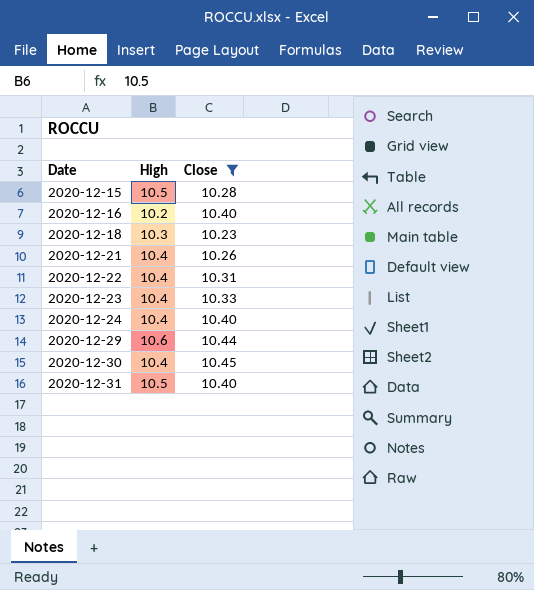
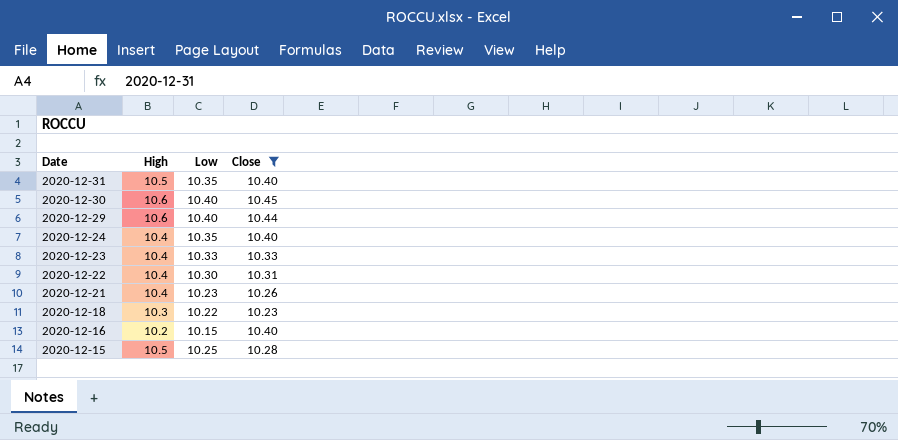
row order: Date ascending -> Date descending
column Low | position: none -> 3
2020-12-30 | High: 10.4 -> 10.6

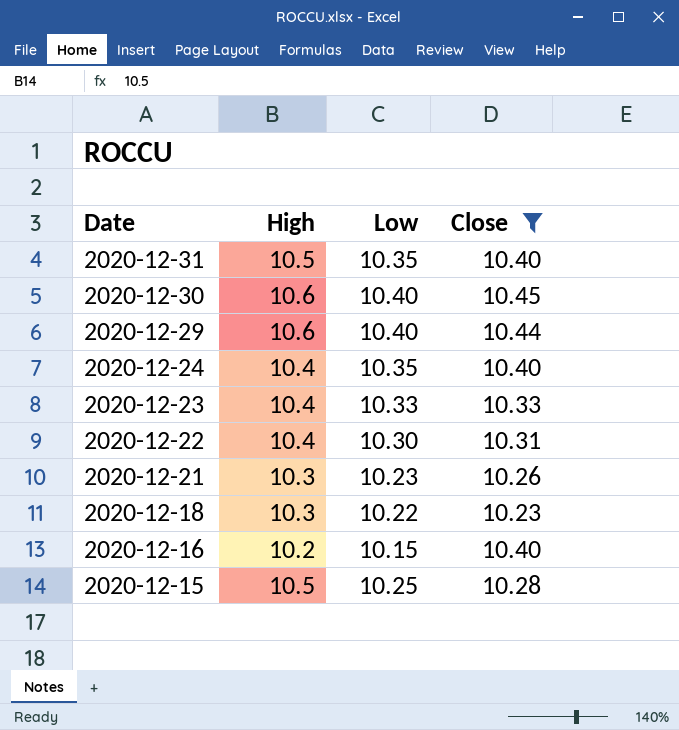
2020-12-21 | High: 10.4 -> 10.3

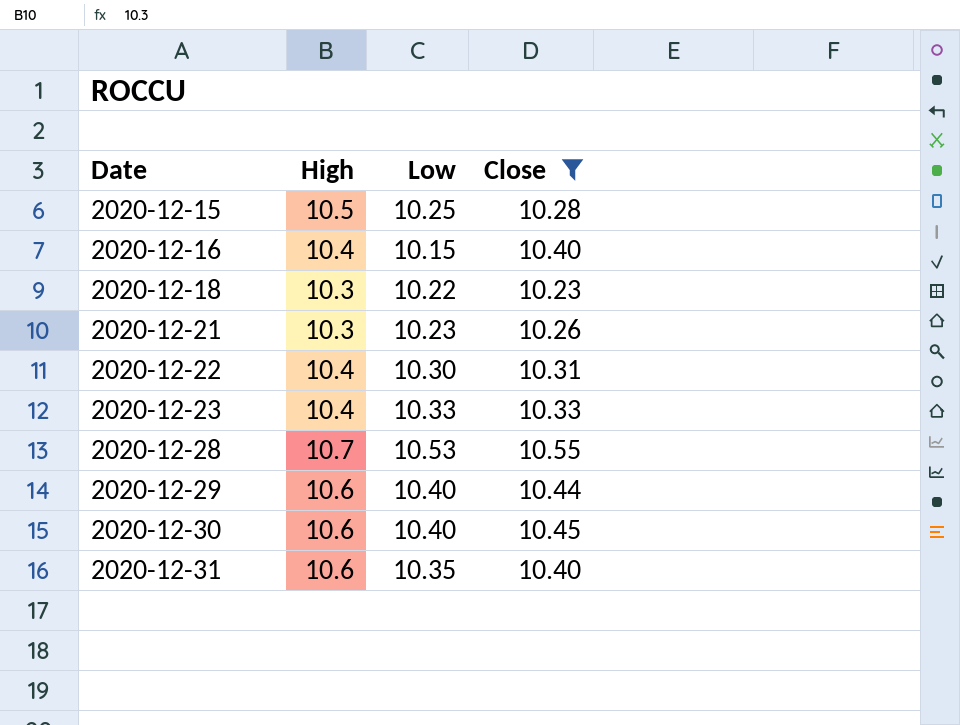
row order: Date descending -> Date ascending
row 2020-12-24: 10.4 | 10.35 | 10.40 -> none
2020-12-16 | High: 10.2 -> 10.4
row 2020-12-28: none -> 10.7 | 10.53 | 10.55
2020-12-31 | High: 10.5 -> 10.6

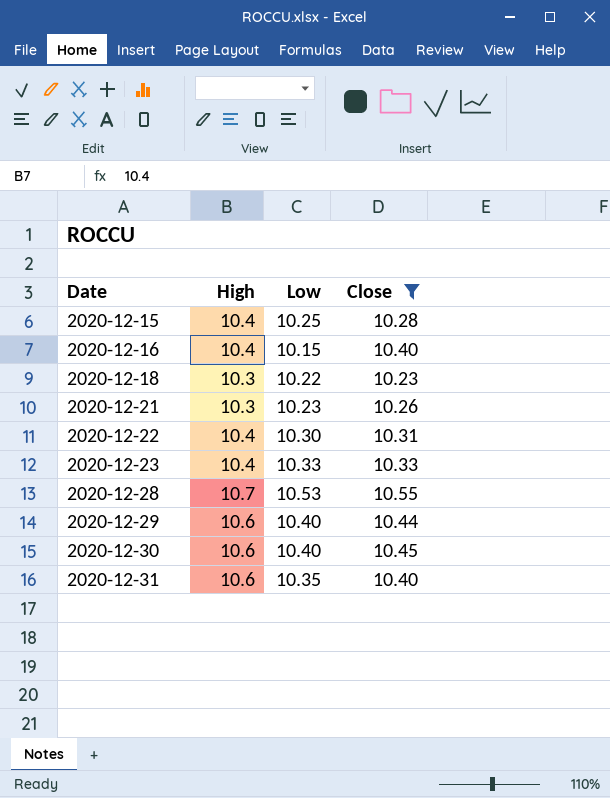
2020-12-15 | High: 10.5 -> 10.4

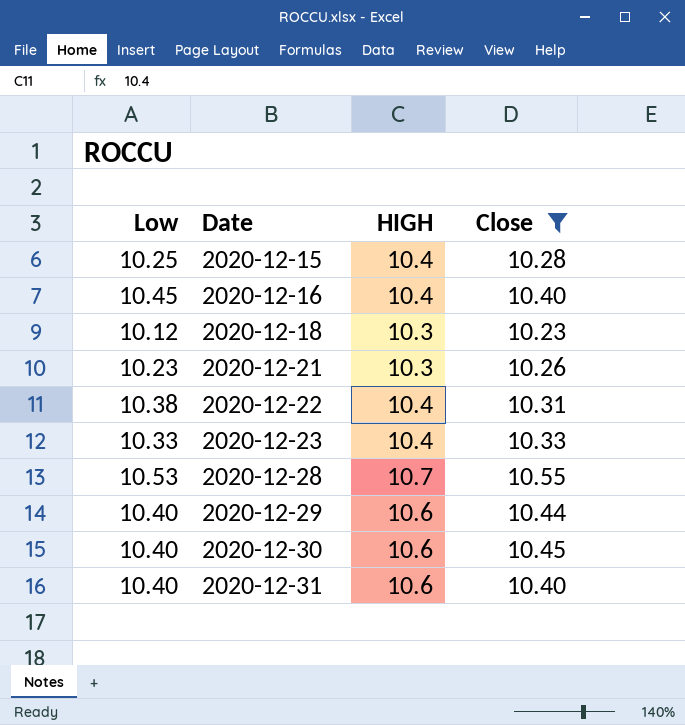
column Low | position: 3 -> 1
column name: High -> HIGH
2020-12-16 | Low: 10.15 -> 10.45
2020-12-18 | Low: 10.22 -> 10.12
2020-12-22 | Low: 10.30 -> 10.38
2020-12-31 | Low: 10.35 -> 10.40

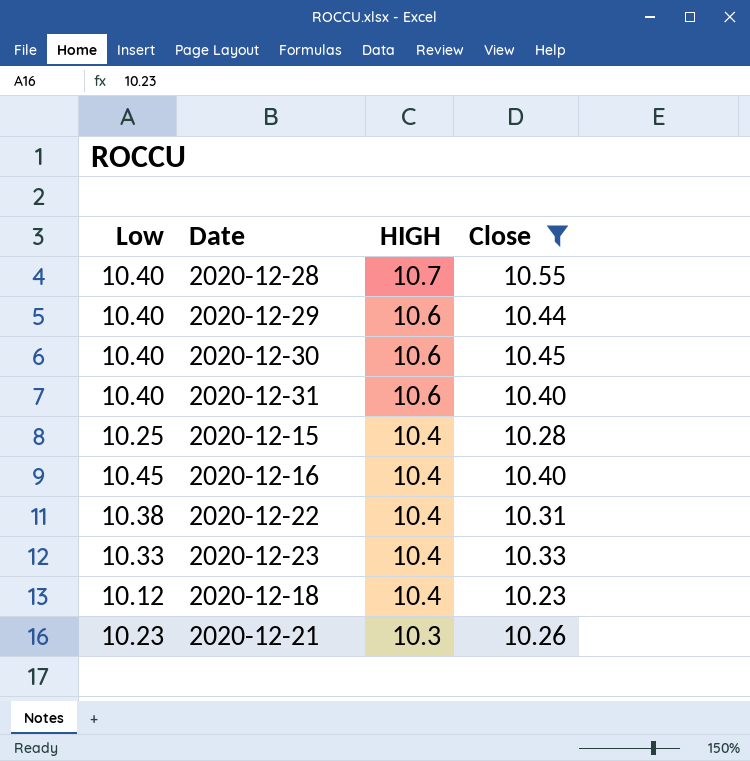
row order: Date ascending -> HIGH descending
2020-12-28 | Low: 10.53 -> 10.40
2020-12-18 | HIGH: 10.3 -> 10.4

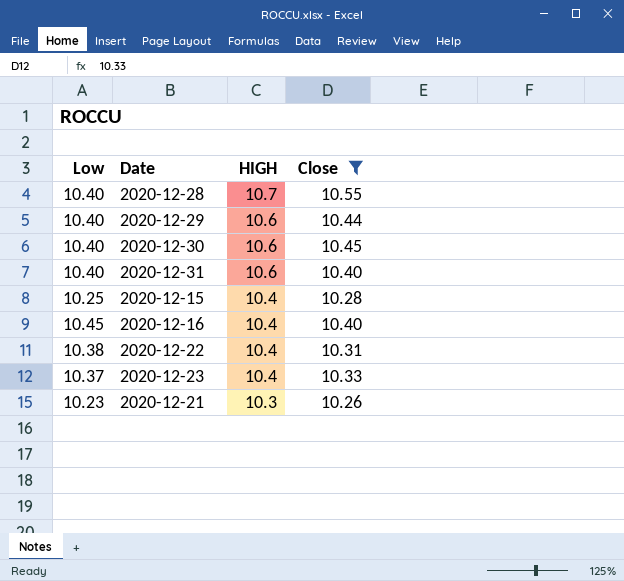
row 2020-12-18: 10.12 | 10.4 | 10.23 -> none
2020-12-23 | Low: 10.33 -> 10.37

